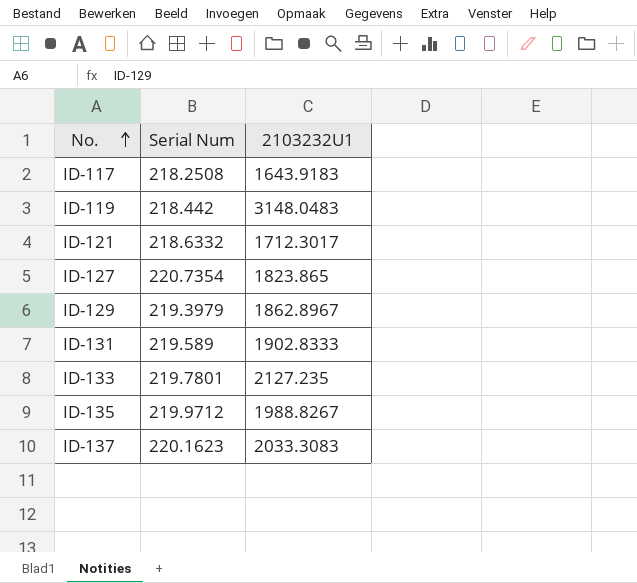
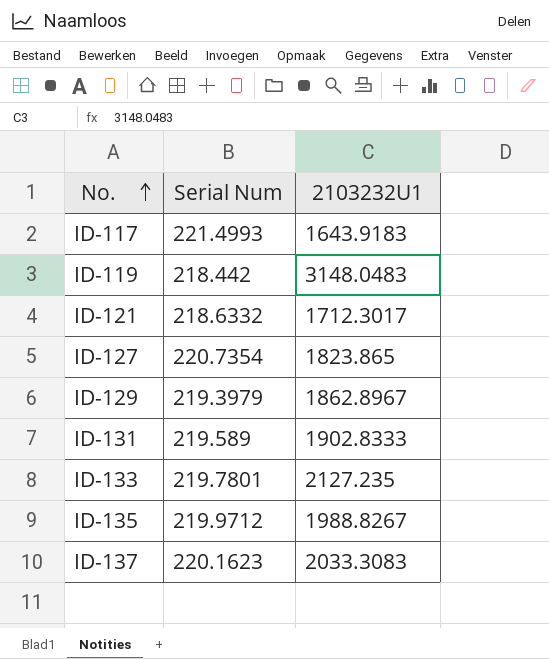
ID-117 | Serial Num: 218.2508 -> 221.4993

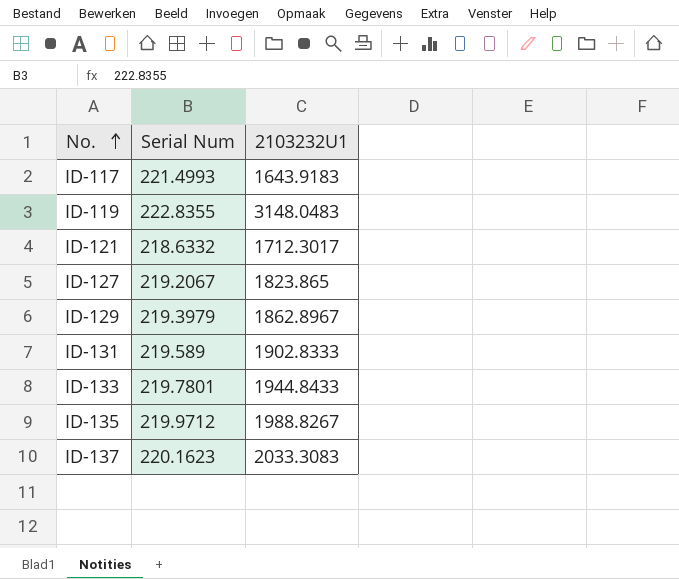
ID-119 | Serial Num: 218.442 -> 222.8355
ID-127 | Serial Num: 220.7354 -> 219.2067
ID-133 | 2103232U1: 2127.235 -> 1944.8433

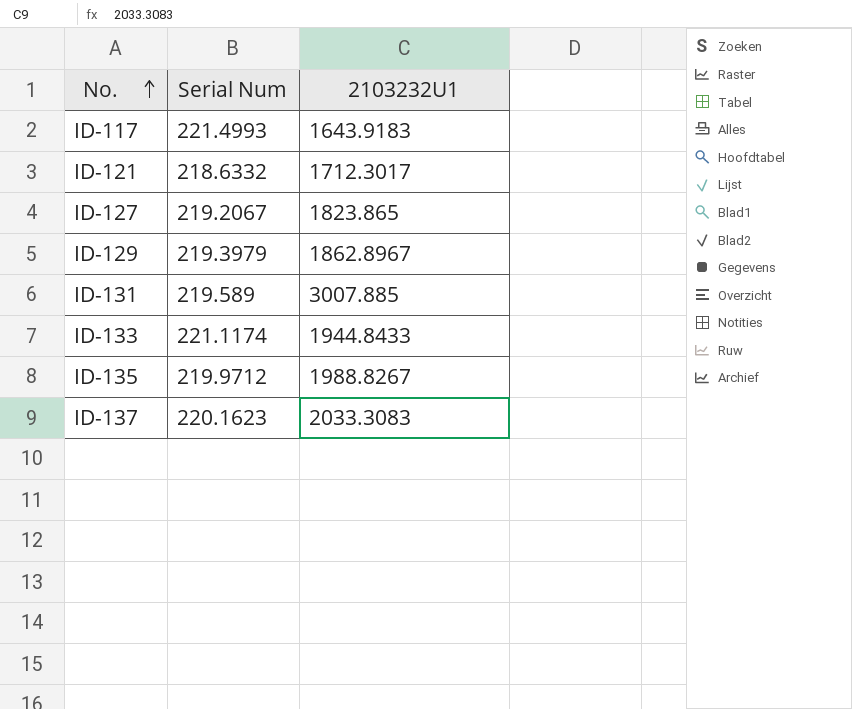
row ID-119: 222.8355 | 3148.0483 -> none
ID-131 | 2103232U1: 1902.8333 -> 3007.885
ID-133 | Serial Num: 219.7801 -> 221.1174

